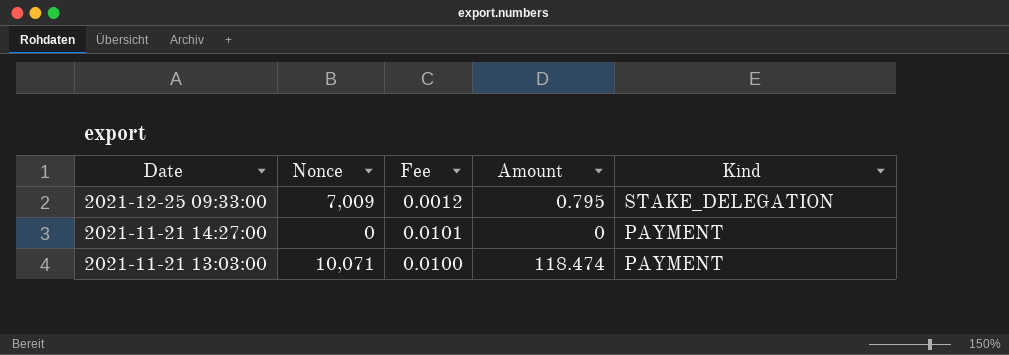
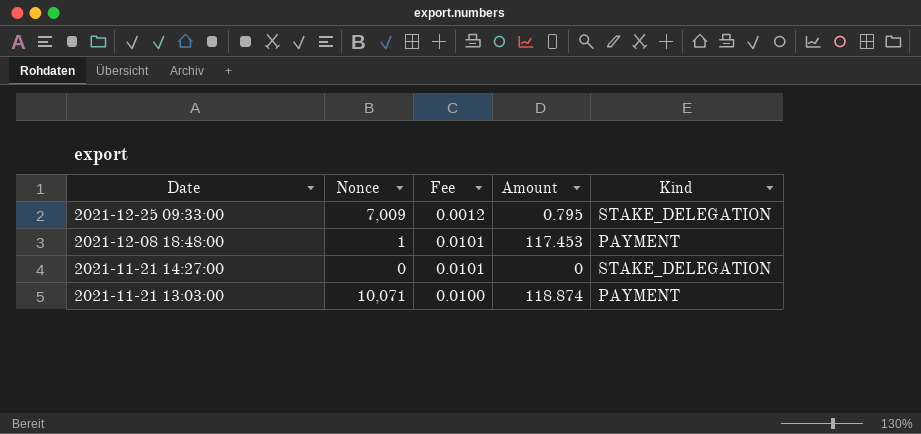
row 2021-12-08 18:48:00: none -> 1 | 0.0101 | 117.453 | PAYMENT
2021-11-21 14:27:00 | Kind: PAYMENT -> STAKE_DELEGATION
2021-11-21 13:03:00 | Amount: 118.474 -> 118.874

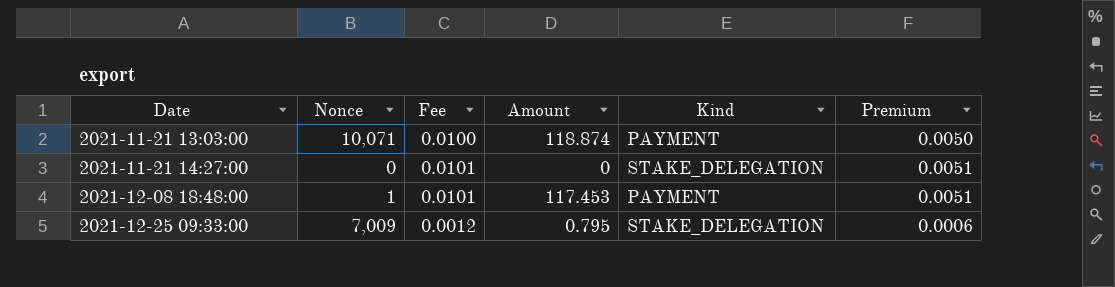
row order: Date descending -> Date ascending
column Premium | formula: none -> [Fee] * 0.5

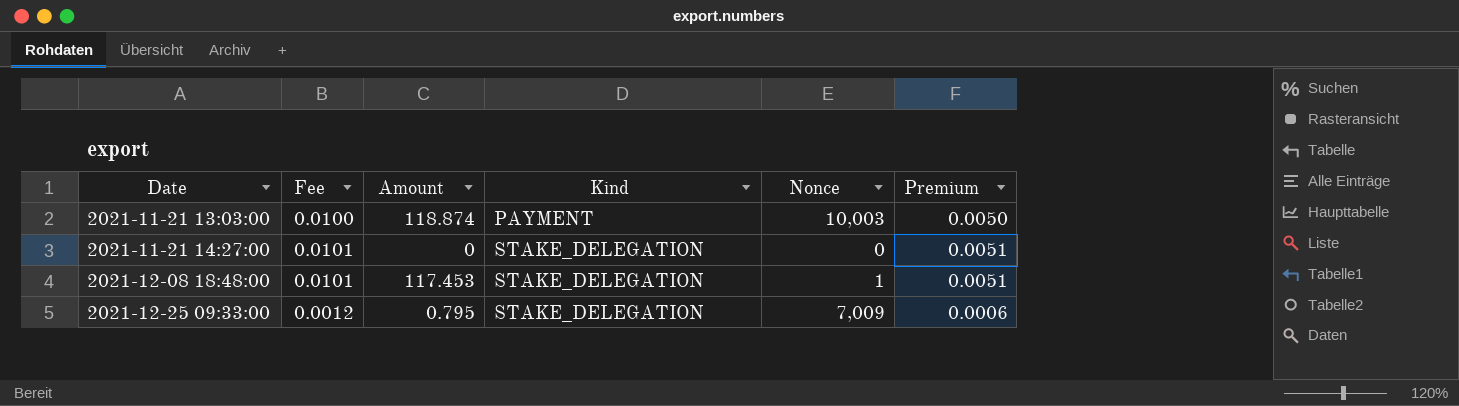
column Nonce | position: 2 -> 5
2021-11-21 13:03:00 | Nonce: 10,071 -> 10,003
2021-12-08 18:48:00 | Kind: PAYMENT -> STAKE_DELEGATION

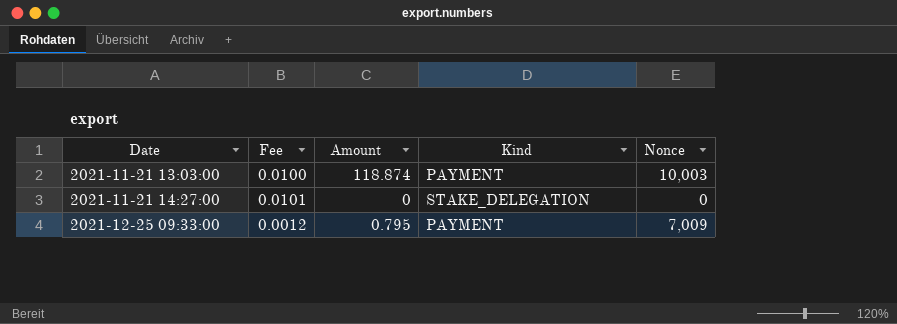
column Premium | formula: [Fee] * 0.5 -> none
row 2021-12-08 18:48:00: 0.0101 | 117.453 | STAKE_DELEGATION | 1 | 0.0051 -> none
2021-12-25 09:33:00 | Kind: STAKE_DELEGATION -> PAYMENT

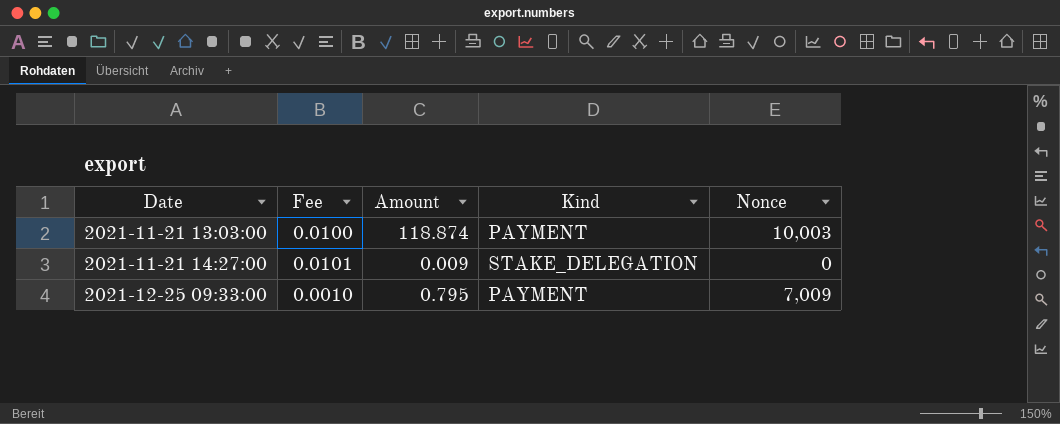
2021-11-21 14:27:00 | Amount: 0 -> 0.009
2021-12-25 09:33:00 | Fee: 0.0012 -> 0.0010

